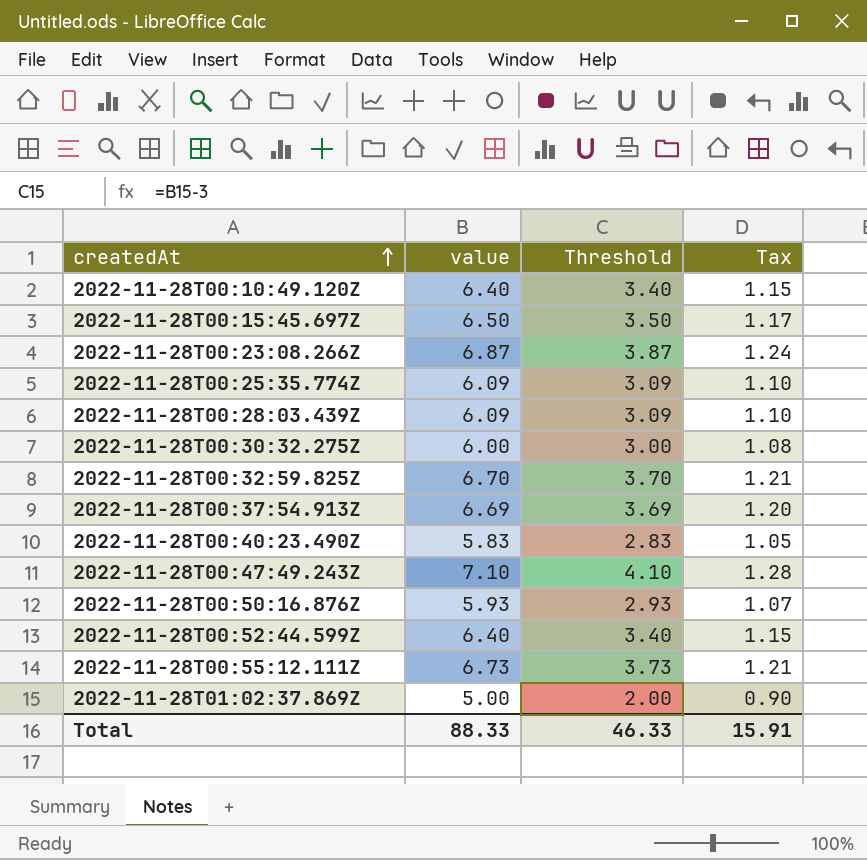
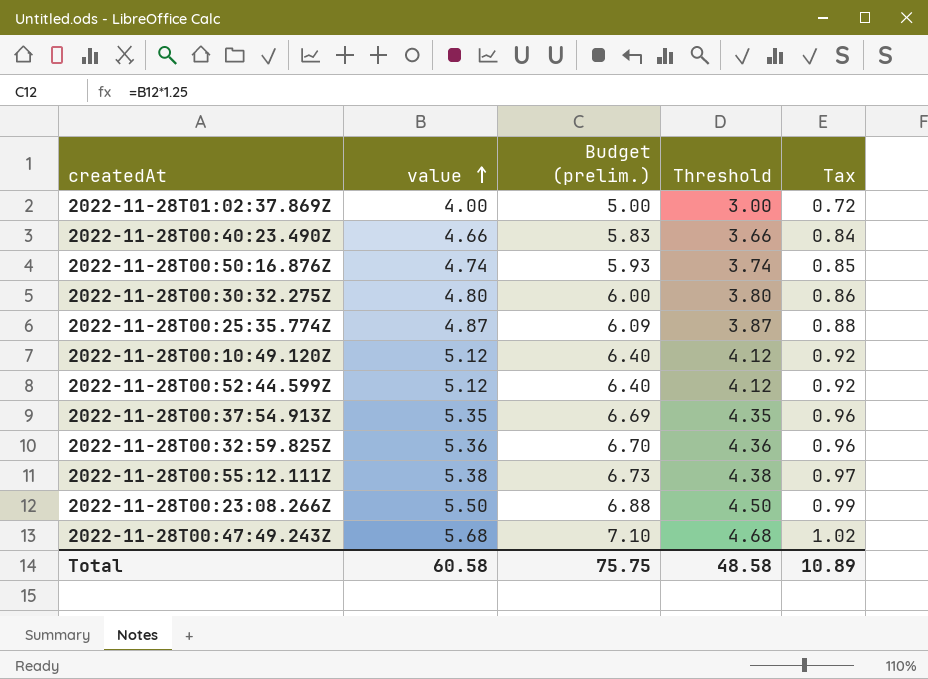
row order: createdAt ascending -> value ascending
column Budget (prelim.) | formula: none -> [value] * 1.25
column Threshold | formula: [value] - 3 -> [value] - 1
row 2022-11-28T00:15:45.697Z: 6.50 | 3.50 | 1.17 -> none
row 2022-11-28T00:28:03.439Z: 6.09 | 3.09 | 1.10 -> none
2022-11-28T01:02:37.869Z | value: 5.00 -> 4.00
2022-11-28T01:02:37.869Z | Tax: 0.90 -> 0.72
2022-11-28T00:40:23.490Z | value: 5.83 -> 4.66
2022-11-28T00:40:23.490Z | Tax: 1.05 -> 0.84
2022-11-28T00:50:16.876Z | value: 5.93 -> 4.74
2022-11-28T00:50:16.876Z | Tax: 1.07 -> 0.85
2022-11-28T00:30:32.275Z | value: 6.00 -> 4.80
2022-11-28T00:30:32.275Z | Tax: 1.08 -> 0.86
2022-11-28T00:25:35.774Z | value: 6.09 -> 4.87
2022-11-28T00:25:35.774Z | Tax: 1.10 -> 0.88
2022-11-28T00:10:49.120Z | value: 6.40 -> 5.12
2022-11-28T00:10:49.120Z | Tax: 1.15 -> 0.92
2022-11-28T00:52:44.599Z | value: 6.40 -> 5.12
2022-11-28T00:52:44.599Z | Tax: 1.15 -> 0.92
2022-11-28T00:37:54.913Z | value: 6.69 -> 5.35
2022-11-28T00:37:54.913Z | Tax: 1.20 -> 0.96
2022-11-28T00:32:59.825Z | value: 6.70 -> 5.36
2022-11-28T00:32:59.825Z | Tax: 1.21 -> 0.96
2022-11-28T00:55:12.111Z | value: 6.73 -> 5.38
2022-11-28T00:55:12.111Z | Tax: 1.21 -> 0.97
2022-11-28T00:23:08.266Z | value: 6.87 -> 5.50
2022-11-28T00:23:08.266Z | Tax: 1.24 -> 0.99
2022-11-28T00:47:49.243Z | value: 7.10 -> 5.68
2022-11-28T00:47:49.243Z | Tax: 1.28 -> 1.02
Total | value: 88.33 -> 60.58
Total | Threshold: 46.33 -> 48.58
Total | Tax: 15.91 -> 10.89

